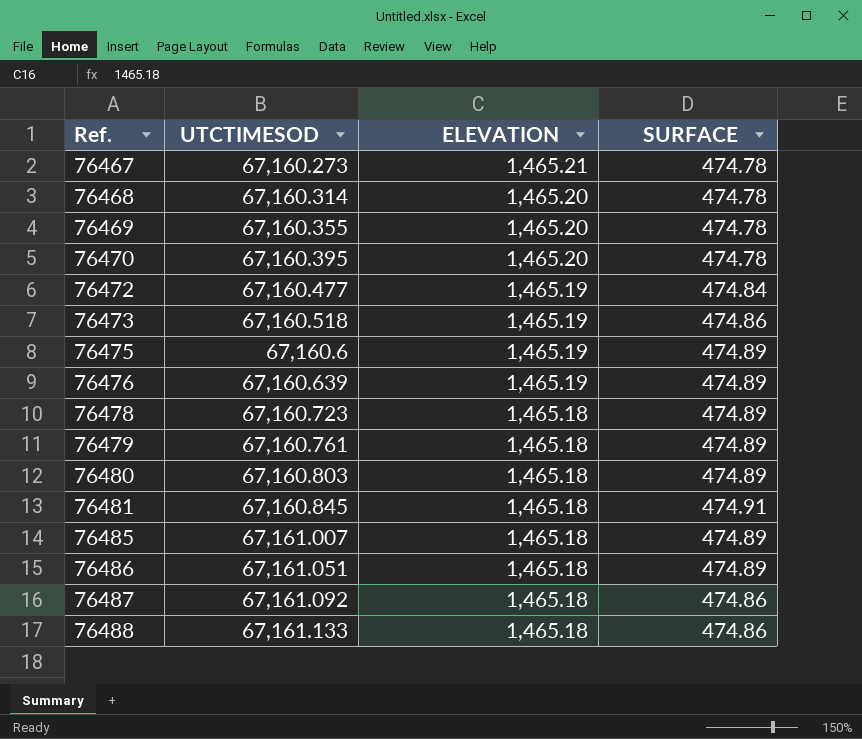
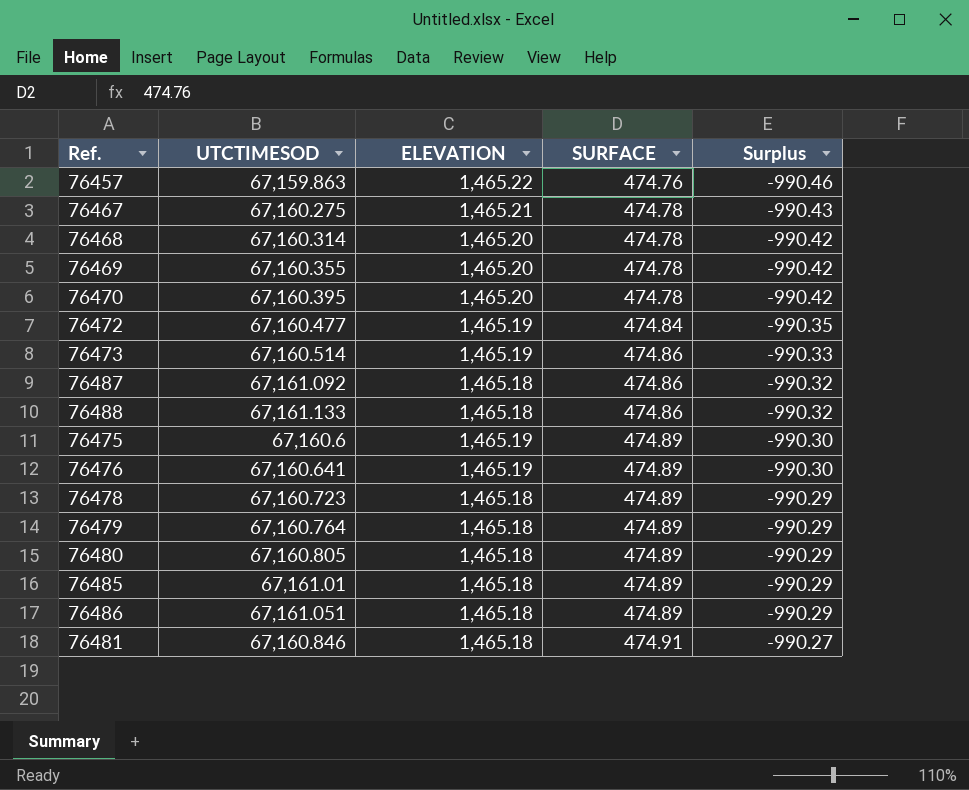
row order: Ref. ascending -> SURFACE ascending
column Surplus | formula: none -> [SURFACE] - [ELEVATION]
row 76457: none -> 67,159.863 | 1,465.22 | 474.76 | -990.46
76467 | UTCTIMESOD: 67,160.273 -> 67,160.275
76473 | UTCTIMESOD: 67,160.518 -> 67,160.514
76476 | UTCTIMESOD: 67,160.639 -> 67,160.641
76479 | UTCTIMESOD: 67,160.761 -> 67,160.764
76480 | UTCTIMESOD: 67,160.803 -> 67,160.805
76485 | UTCTIMESOD: 67,161.007 -> 67,161.01
76481 | UTCTIMESOD: 67,160.845 -> 67,160.846

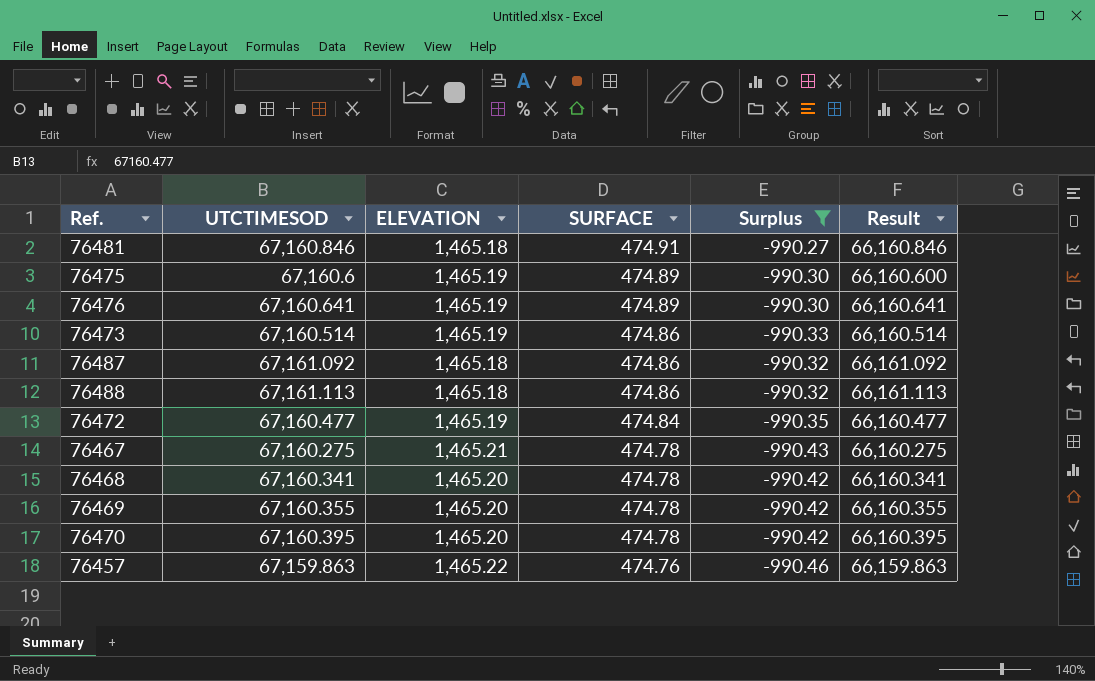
filter: none -> Surplus != -990.29
row order: SURFACE ascending -> SURFACE descending
column Result | formula: none -> [UTCTIMESOD] - 1000
76488 | UTCTIMESOD: 67,161.133 -> 67,161.113
76468 | UTCTIMESOD: 67,160.314 -> 67,160.341

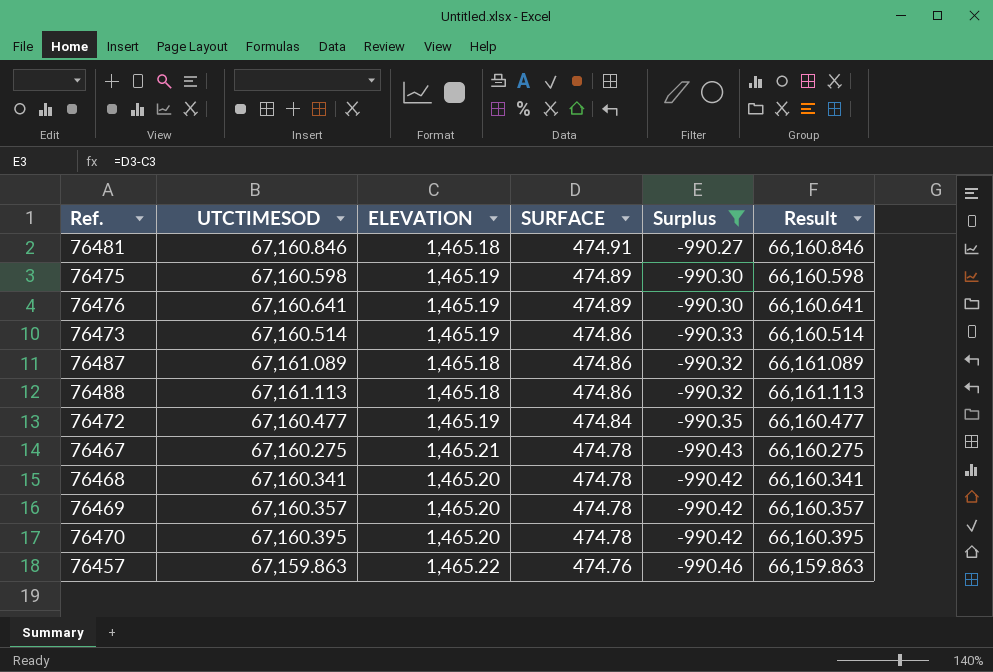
76475 | UTCTIMESOD: 67,160.6 -> 67,160.598
76475 | Result: 66,160.600 -> 66,160.598
76487 | UTCTIMESOD: 67,161.092 -> 67,161.089
76487 | Result: 66,161.092 -> 66,161.089
76469 | UTCTIMESOD: 67,160.355 -> 67,160.357
76469 | Result: 66,160.355 -> 66,160.357

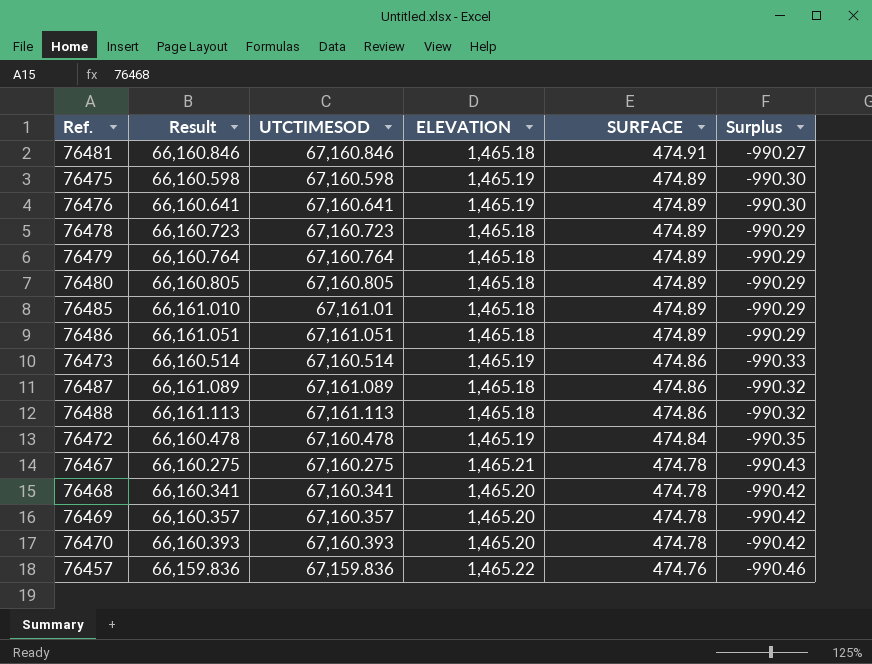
filter: Surplus != -990.29 -> none
column Result | position: 6 -> 2
76472 | Result: 66,160.477 -> 66,160.478
76472 | UTCTIMESOD: 67,160.477 -> 67,160.478
76470 | Result: 66,160.395 -> 66,160.393
76470 | UTCTIMESOD: 67,160.395 -> 67,160.393
76457 | Result: 66,159.863 -> 66,159.836
76457 | UTCTIMESOD: 67,159.863 -> 67,159.836

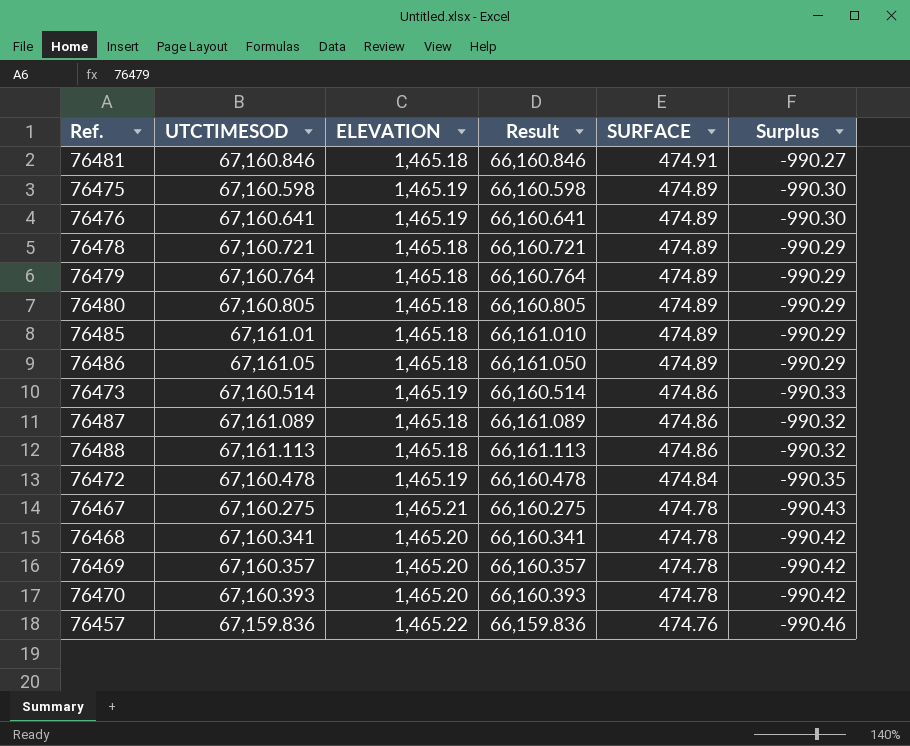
column Result | position: 2 -> 4
76478 | UTCTIMESOD: 67,160.723 -> 67,160.721
76478 | Result: 66,160.723 -> 66,160.721
76486 | UTCTIMESOD: 67,161.051 -> 67,161.05
76486 | Result: 66,161.051 -> 66,161.050

